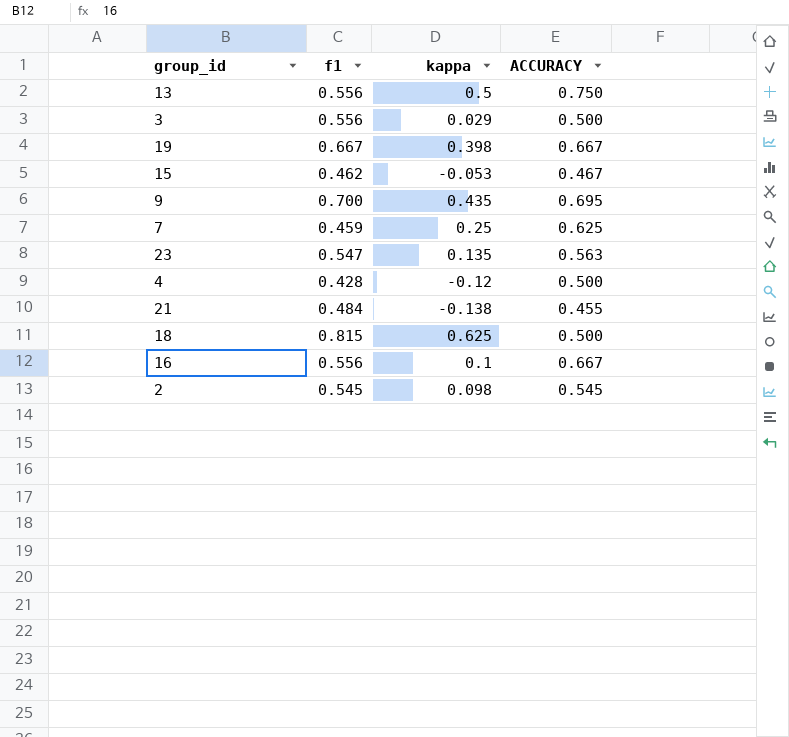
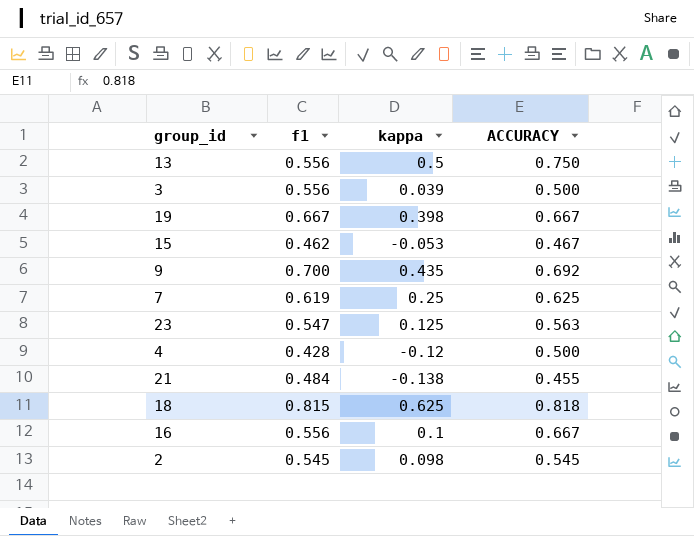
3 | kappa: 0.029 -> 0.039
9 | ACCURACY: 0.695 -> 0.692
7 | f1: 0.459 -> 0.619
23 | kappa: 0.135 -> 0.125
18 | ACCURACY: 0.500 -> 0.818

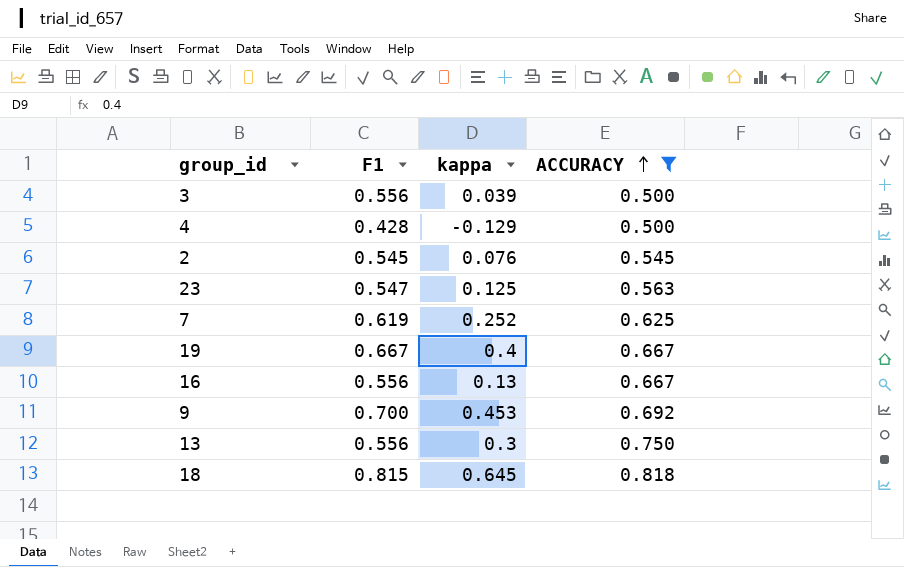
filter: none -> ACCURACY >= 0.500
row order: none -> ACCURACY ascending
column name: f1 -> F1
4 | kappa: -0.12 -> -0.129
2 | kappa: 0.098 -> 0.076
7 | kappa: 0.25 -> 0.252
19 | kappa: 0.398 -> 0.4
16 | kappa: 0.1 -> 0.13
9 | kappa: 0.435 -> 0.453
13 | kappa: 0.5 -> 0.3
18 | kappa: 0.625 -> 0.645

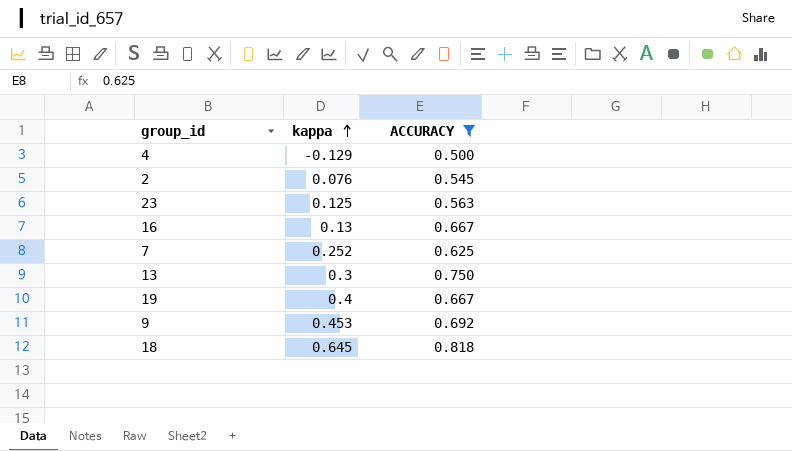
row order: ACCURACY ascending -> kappa ascending
column F1 | position: 2 -> none
row 3: 0.556 | 0.039 | 0.500 -> none

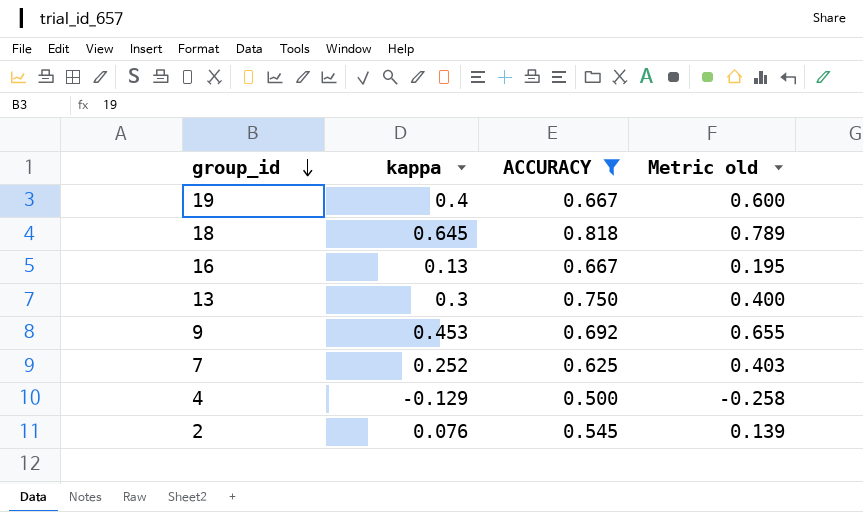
row order: kappa ascending -> group_id descending
column Metric old | formula: none -> [kappa] / [ACCURACY]
row 23: 0.125 | 0.563 -> none

